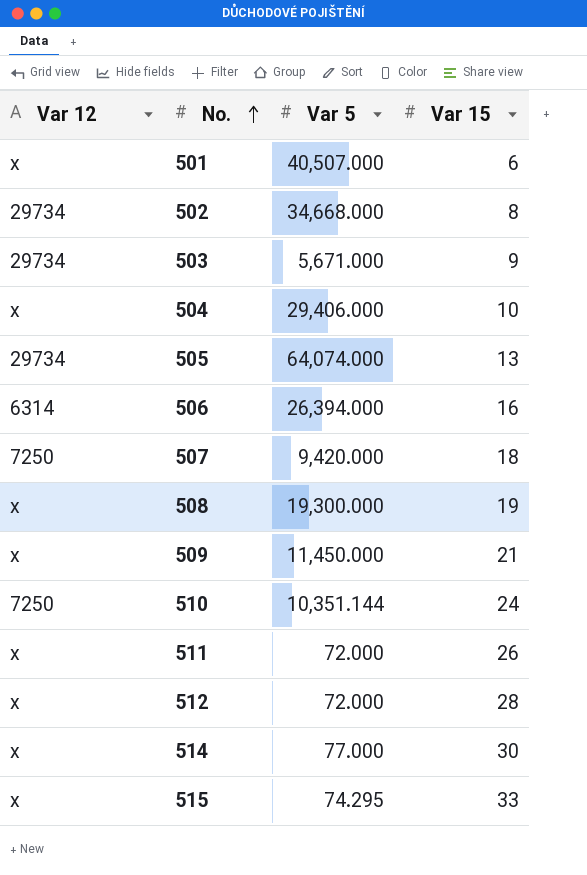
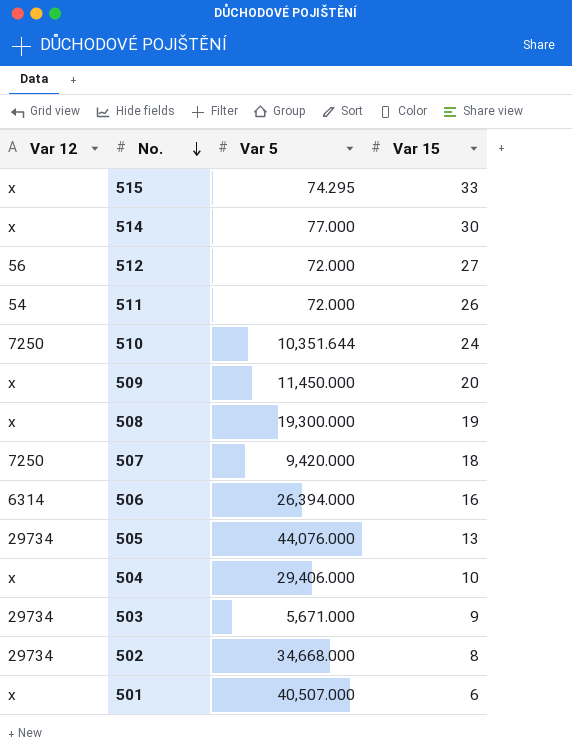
row order: No. ascending -> No. descending
512 | Var 12: x -> 56
512 | Var 15: 28 -> 27
511 | Var 12: x -> 54
510 | Var 5: 10,351.144 -> 10,351.644
509 | Var 15: 21 -> 20
505 | Var 5: 64,074.000 -> 44,076.000

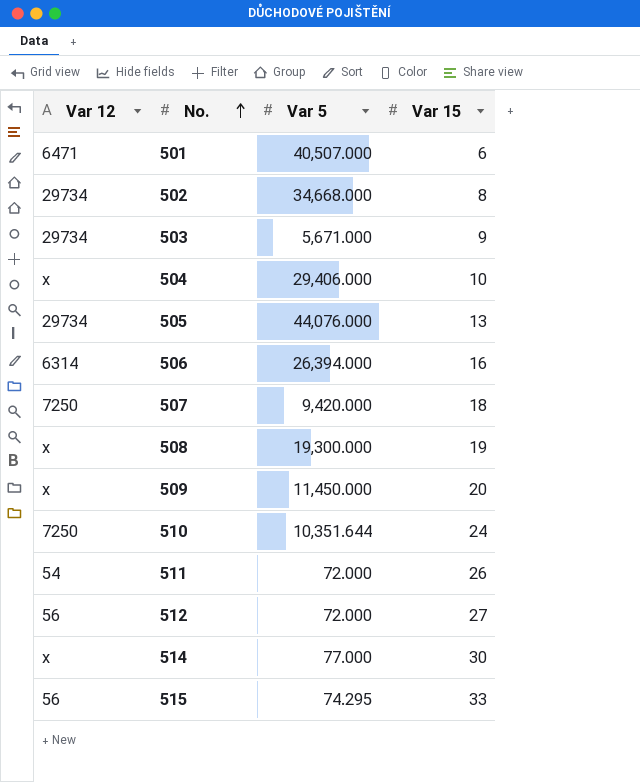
row order: No. descending -> No. ascending
501 | Var 12: x -> 6471
515 | Var 12: x -> 56

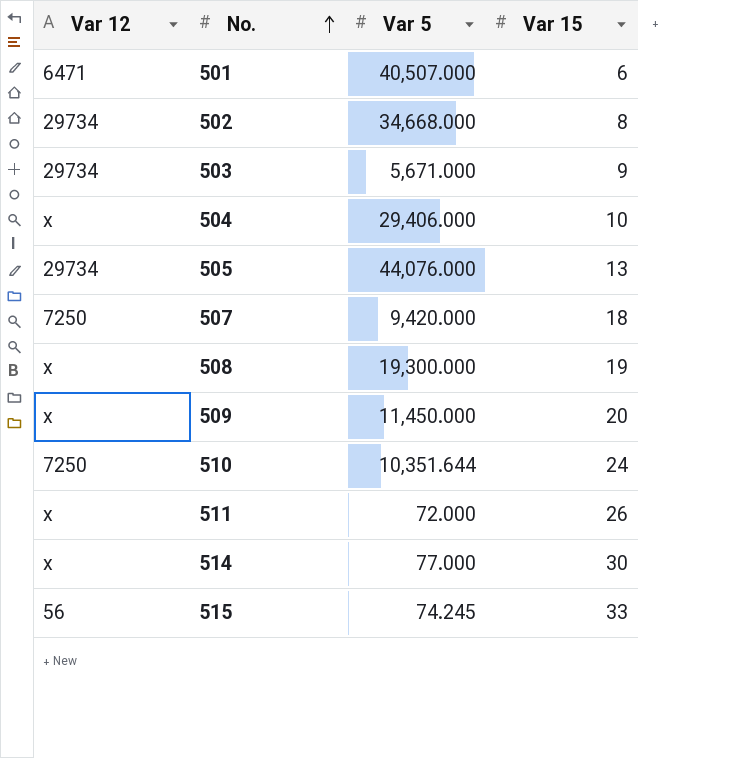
row 506: 6314 | 26,394.000 | 16 -> none
row 512: 56 | 72.000 | 27 -> none
511 | Var 12: 54 -> x
515 | Var 5: 74.295 -> 74.245

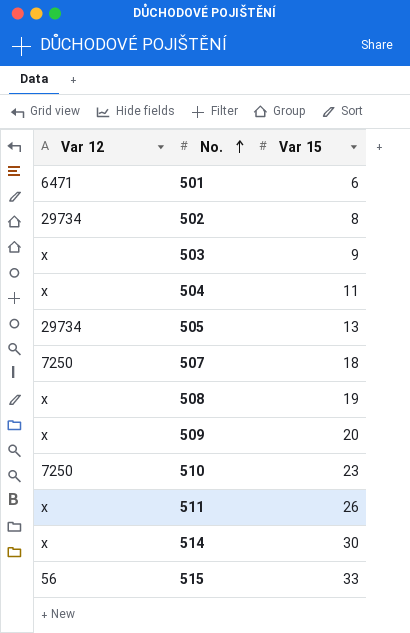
column Var 5 | position: 3 -> none
503 | Var 12: 29734 -> x
504 | Var 15: 10 -> 11
510 | Var 15: 24 -> 23

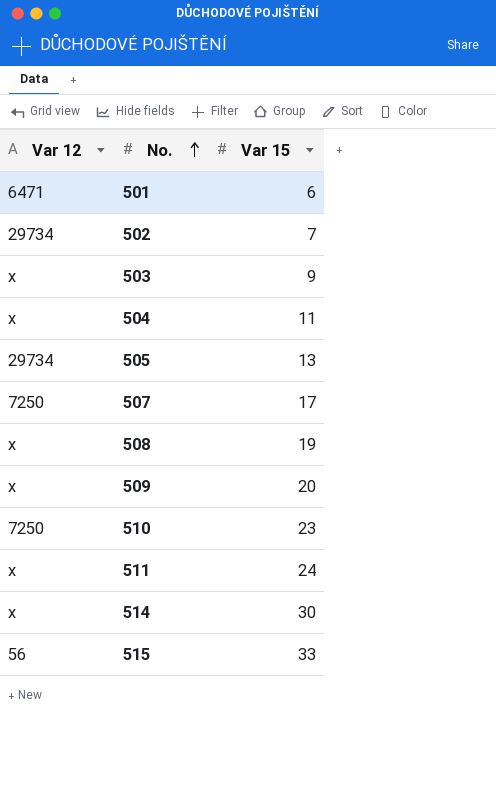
502 | Var 15: 8 -> 7
507 | Var 15: 18 -> 17
511 | Var 15: 26 -> 24

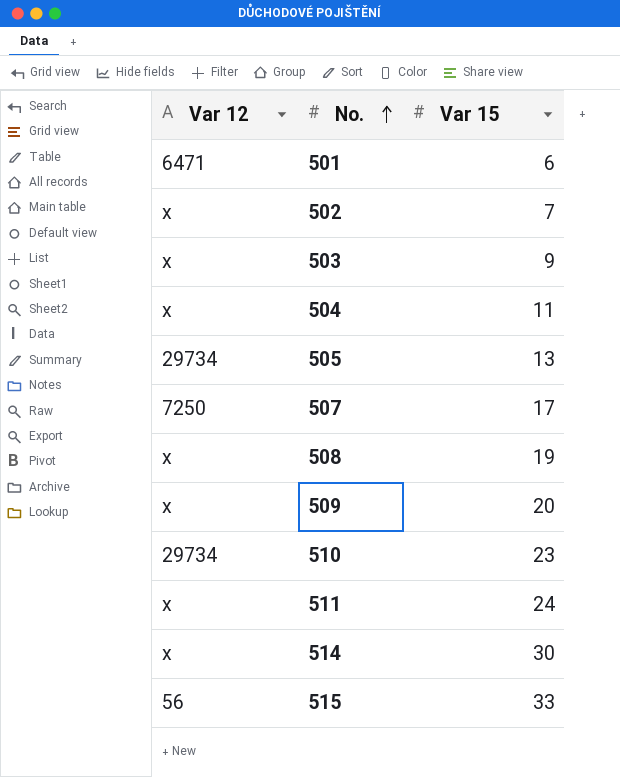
502 | Var 12: 29734 -> x
510 | Var 12: 7250 -> 29734

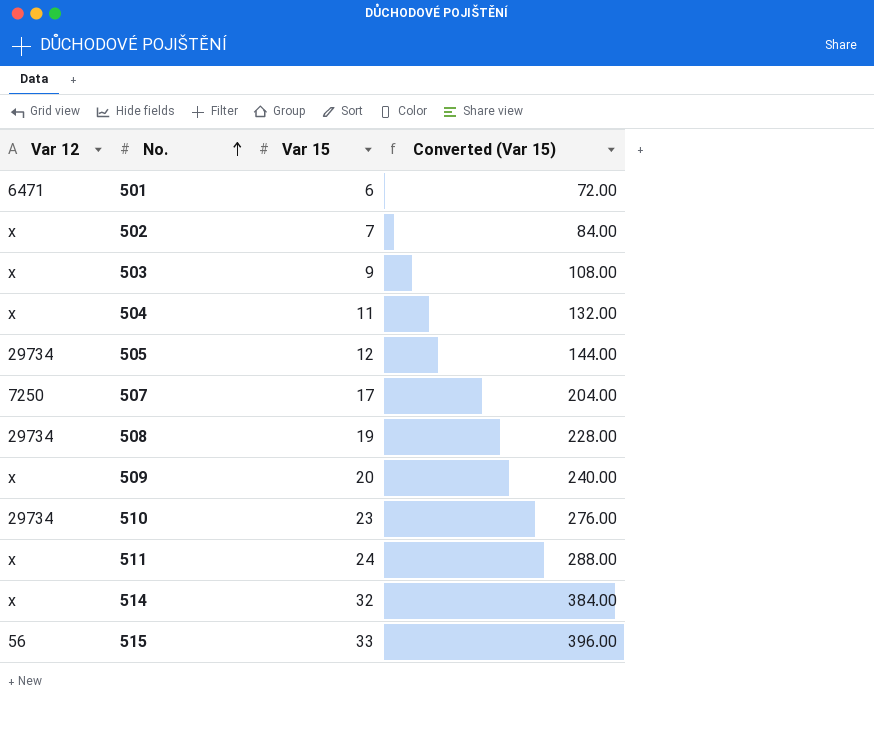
column Converted (Var 15) | formula: none -> [Var 15] * 12
505 | Var 15: 13 -> 12
508 | Var 12: x -> 29734
514 | Var 15: 30 -> 32

